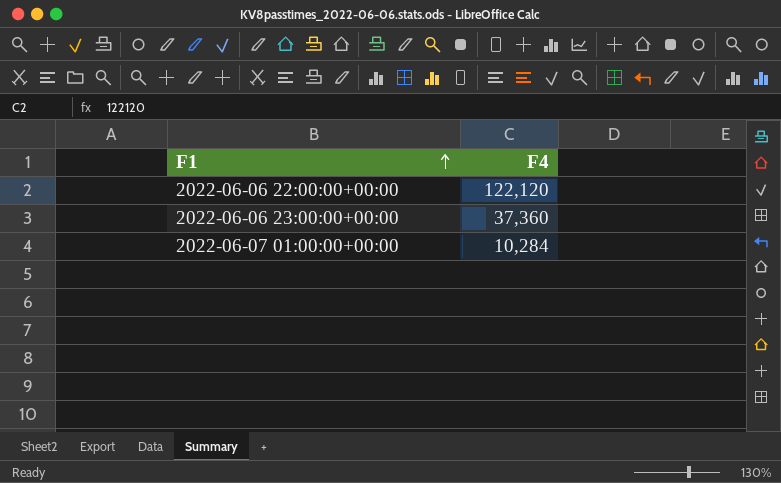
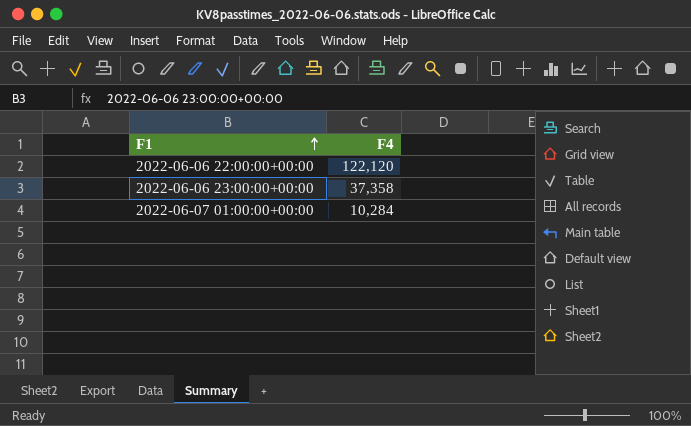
2022-06-06 23:00:00+00:00 | F4: 37,360 -> 37,358

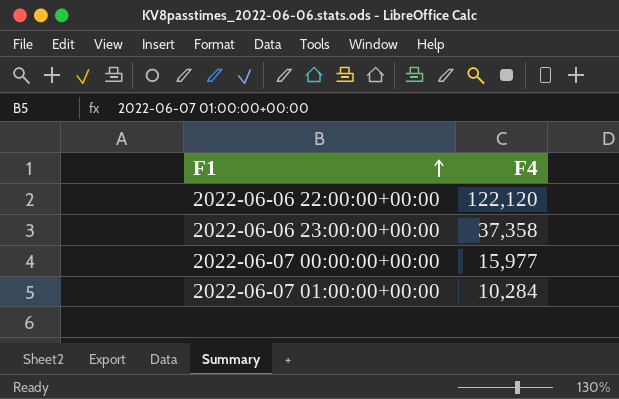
row 2022-06-07 00:00:00+00:00: none -> 15,977

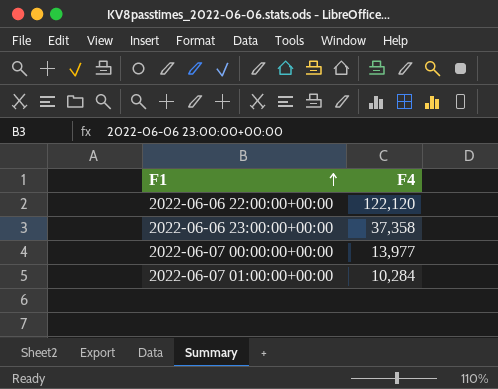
2022-06-07 00:00:00+00:00 | F4: 15,977 -> 13,977

